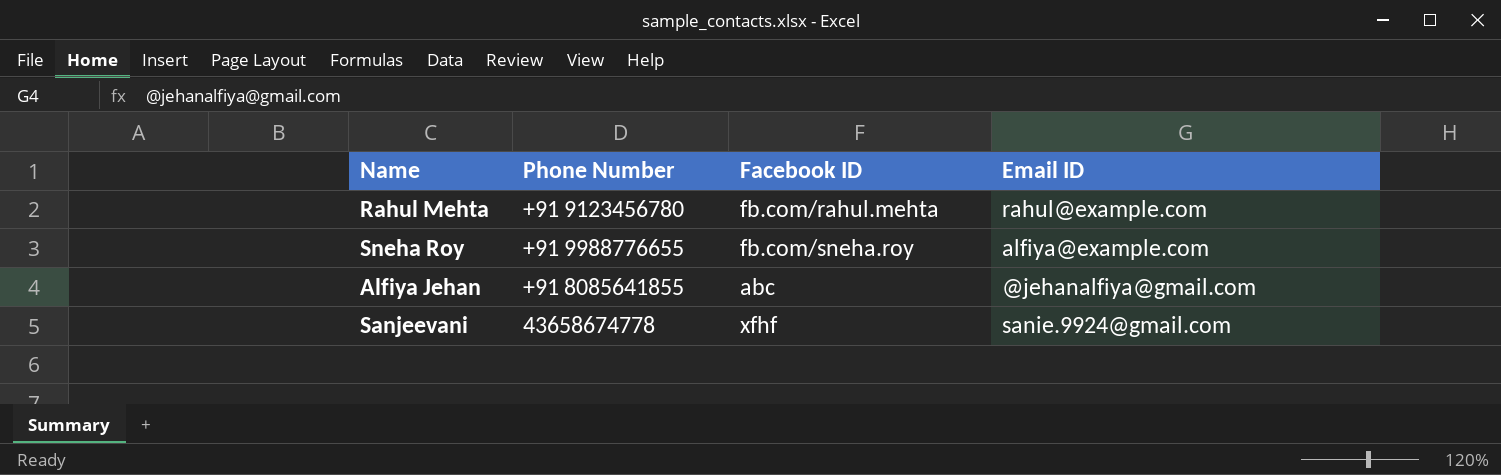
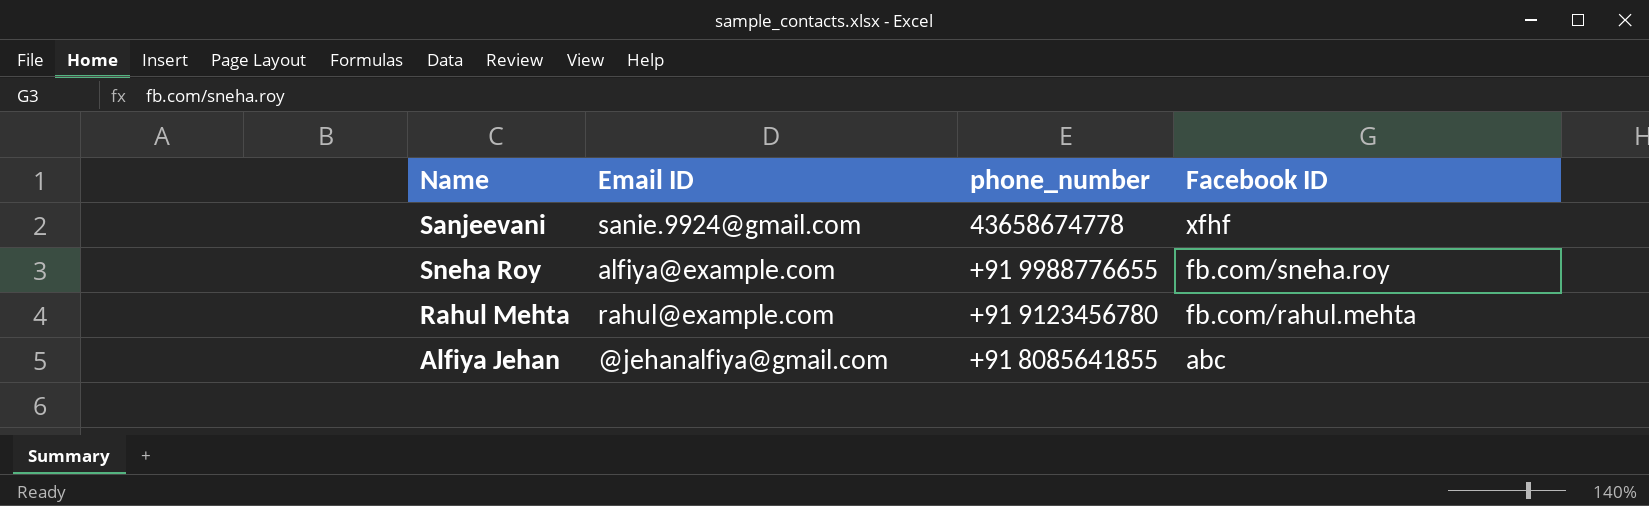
row order: none -> Facebook ID descending
column Email ID | position: 4 -> 2
column name: Phone Number -> phone_number

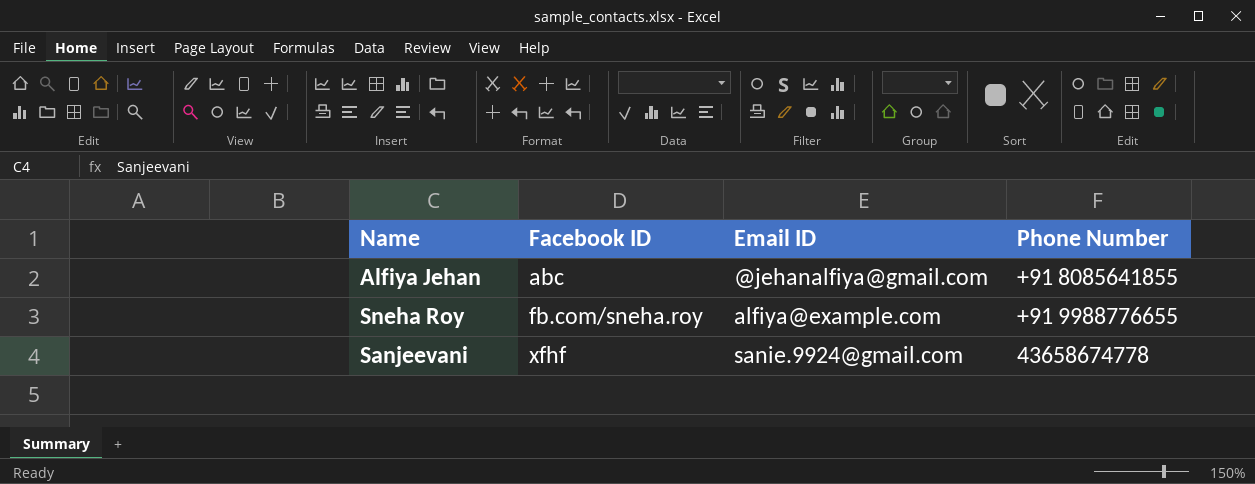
row order: Facebook ID descending -> Facebook ID ascending
column Facebook ID | position: 4 -> 2
column name: phone_number -> Phone Number
row Rahul Mehta: rahul@example.com | +91 9123456780 | fb.com/rahul.mehta -> none

